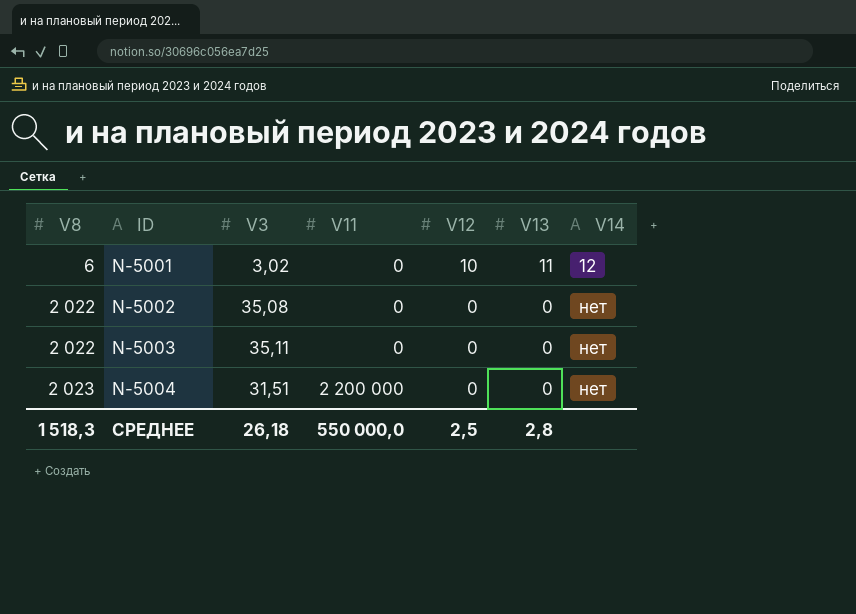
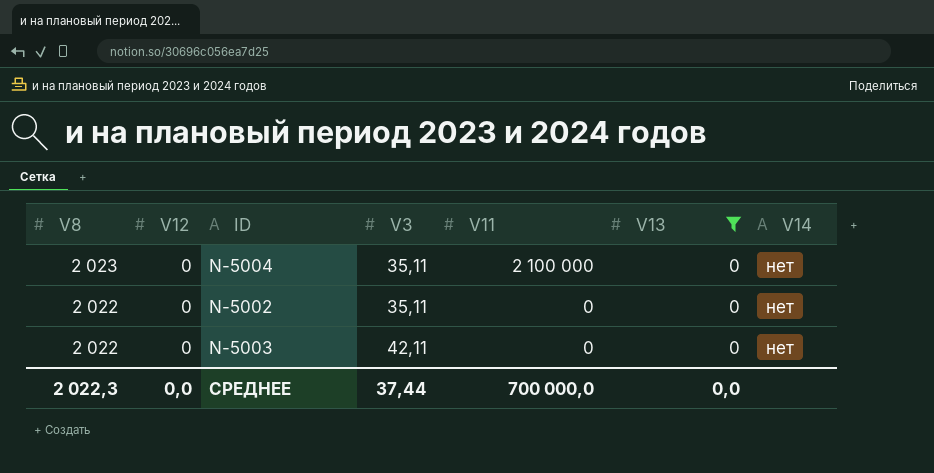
filter: none -> V13 = 0
row order: V8 ascending -> V8 descending
column V12 | position: 5 -> 2
N-5004 | V3: 31,51 -> 35,11
N-5004 | V11: 2 200 000 -> 2 100 000
N-5002 | V3: 35,08 -> 35,11
N-5003 | V3: 35,11 -> 42,11
СРЕДНЕЕ | V8: 1 518,3 -> 2 022,3
СРЕДНЕЕ | V12: 2,5 -> 0,0
СРЕДНЕЕ | V3: 26,18 -> 37,44
СРЕДНЕЕ | V11: 550 000,0 -> 700 000,0
СРЕДНЕЕ | V13: 2,8 -> 0,0

